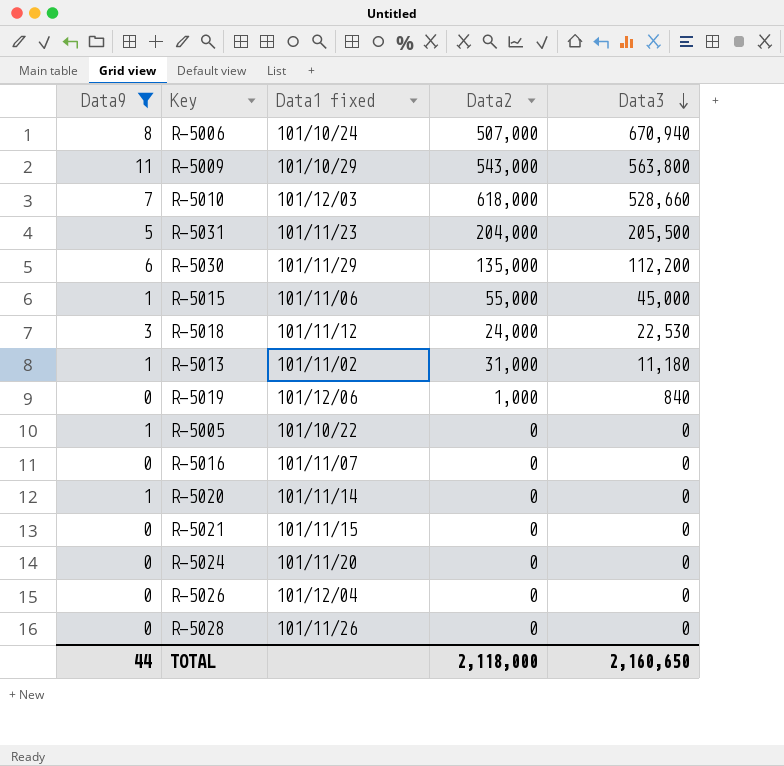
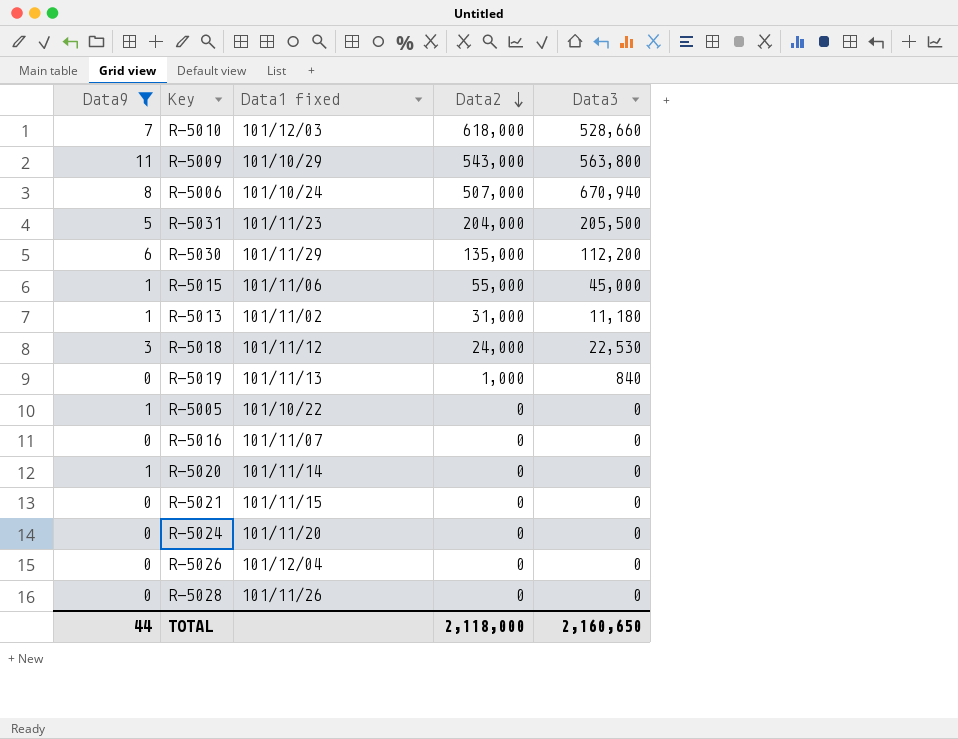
row order: Data3 descending -> Data2 descending
R-5019 | Data1 fixed: 101/12/06 -> 101/11/13

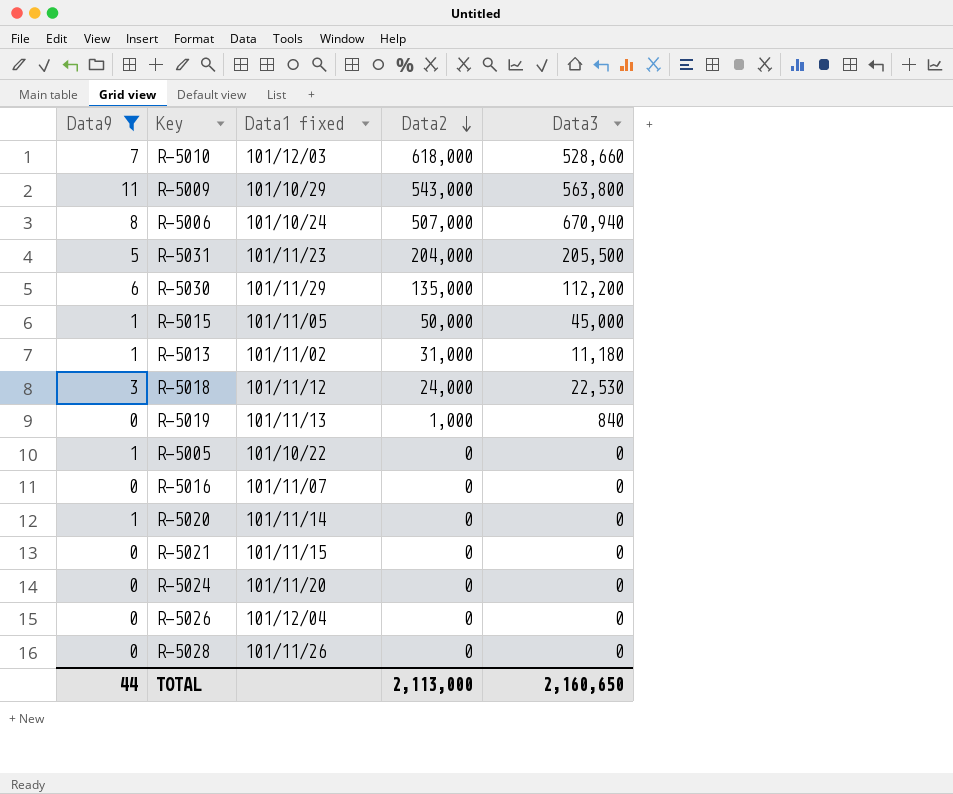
R-5015 | Data1 fixed: 101/11/06 -> 101/11/05
R-5015 | Data2: 55,000 -> 50,000
TOTAL | Data2: 2,118,000 -> 2,113,000

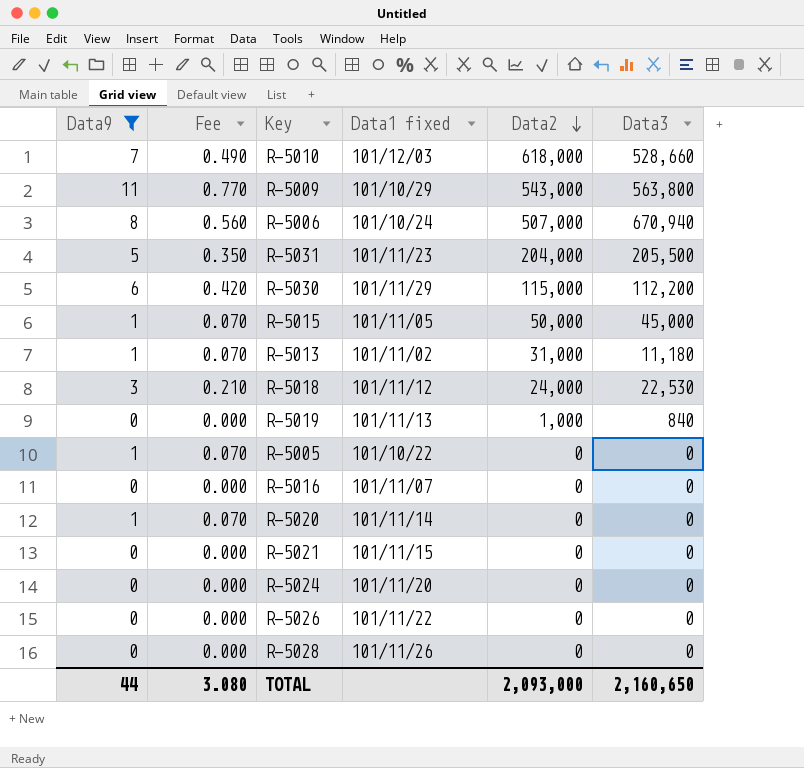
column Fee | formula: none -> [Data9] * 0.07
R-5030 | Data2: 135,000 -> 115,000
R-5026 | Data1 fixed: 101/12/04 -> 101/11/22
TOTAL | Data2: 2,113,000 -> 2,093,000

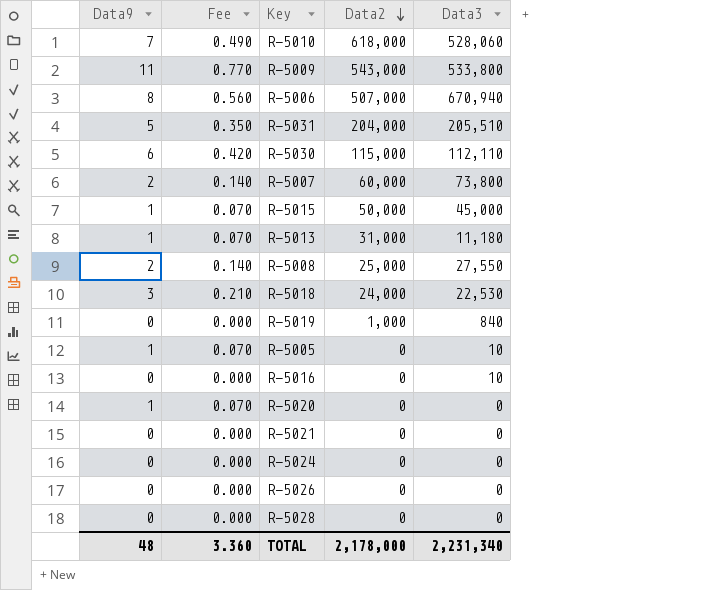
filter: Data9 != 2 -> none
column Data1 fixed | position: 4 -> none
R-5010 | Data3: 528,660 -> 528,060
R-5009 | Data3: 563,800 -> 533,800
R-5031 | Data3: 205,500 -> 205,510
R-5030 | Data3: 112,200 -> 112,110
R-5005 | Data3: 0 -> 10
R-5016 | Data3: 0 -> 10
TOTAL | Data9: 44 -> 48
TOTAL | Fee: 3.080 -> 3.360
TOTAL | Data2: 2,093,000 -> 2,178,000
TOTAL | Data3: 2,160,650 -> 2,231,340

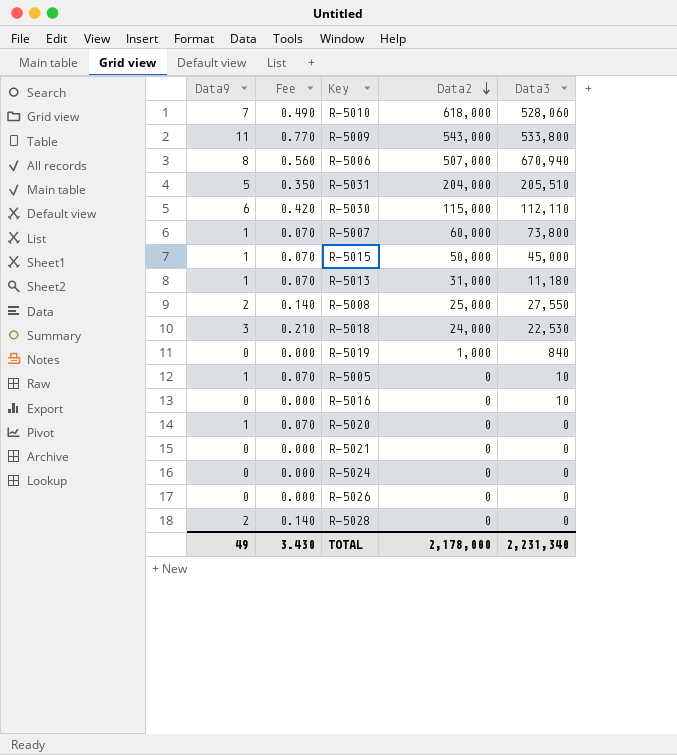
R-5007 | Data9: 2 -> 1
R-5007 | Fee: 0.140 -> 0.070
R-5028 | Data9: 0 -> 2
R-5028 | Fee: 0.000 -> 0.140
TOTAL | Data9: 48 -> 49
TOTAL | Fee: 3.360 -> 3.430

